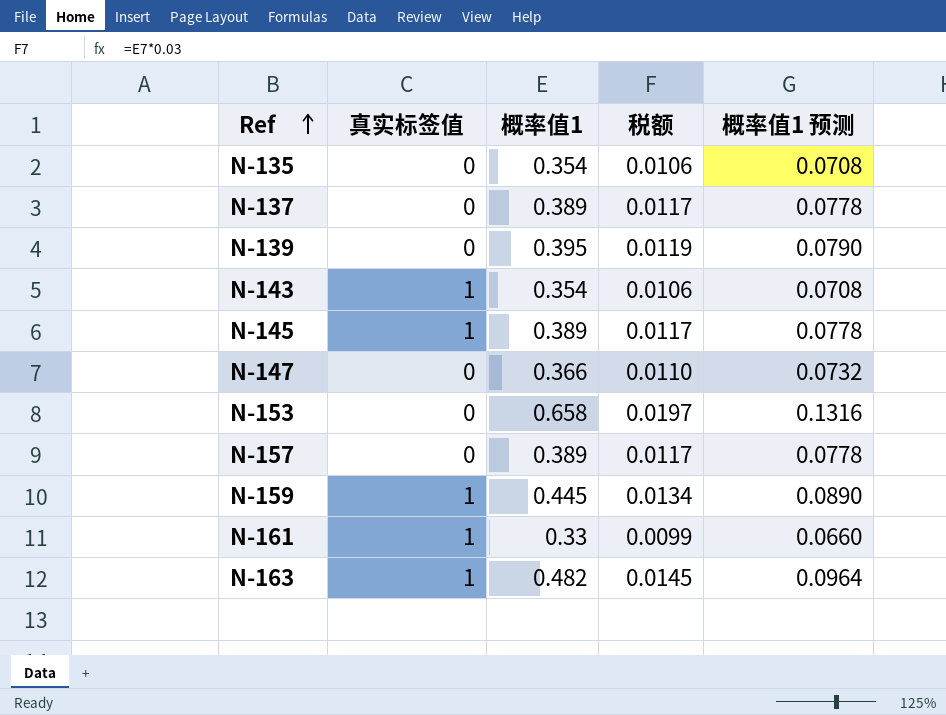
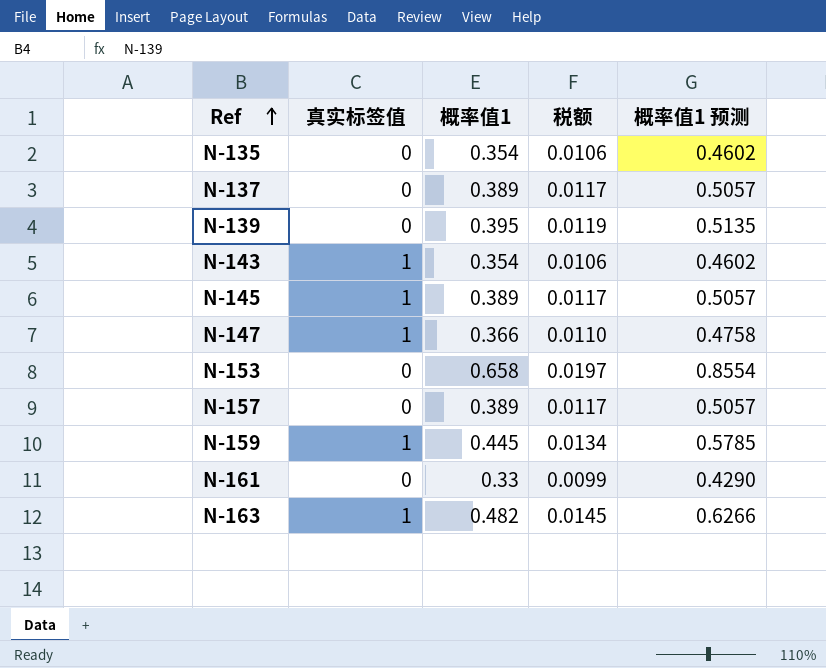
column 概率值1 预测 | formula: [概率值1] * 0.2 -> [概率值1] * 1.3
N-147 | 真实标签值: 0 -> 1
N-161 | 真实标签值: 1 -> 0

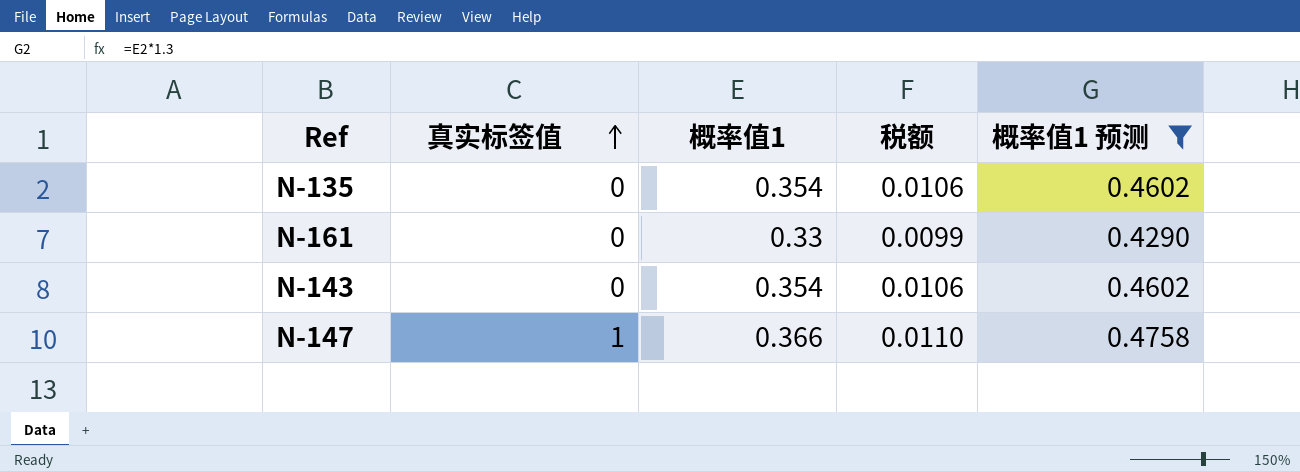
filter: none -> 概率值1 预测 <= 0.4758
row order: Ref ascending -> 真实标签值 ascending
N-143 | 真实标签值: 1 -> 0

